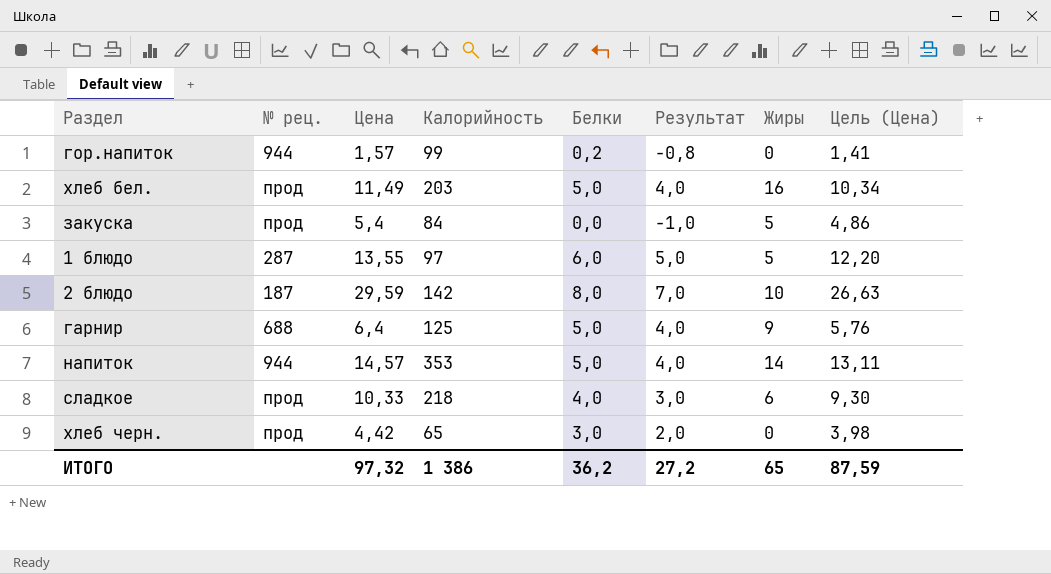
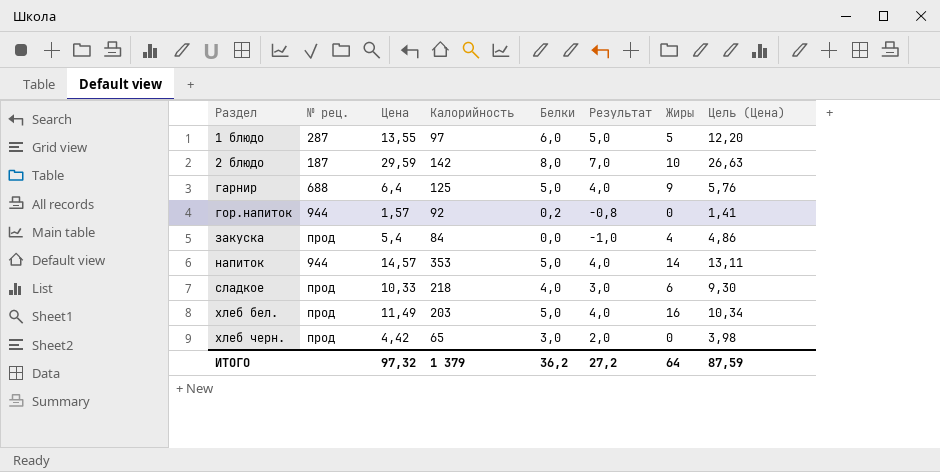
row order: none -> Раздел ascending
гор.напиток | Калорийность: 99 -> 92
закуска | Жиры: 5 -> 4
ИТОГО | Калорийность: 1 386 -> 1 379
ИТОГО | Жиры: 65 -> 64

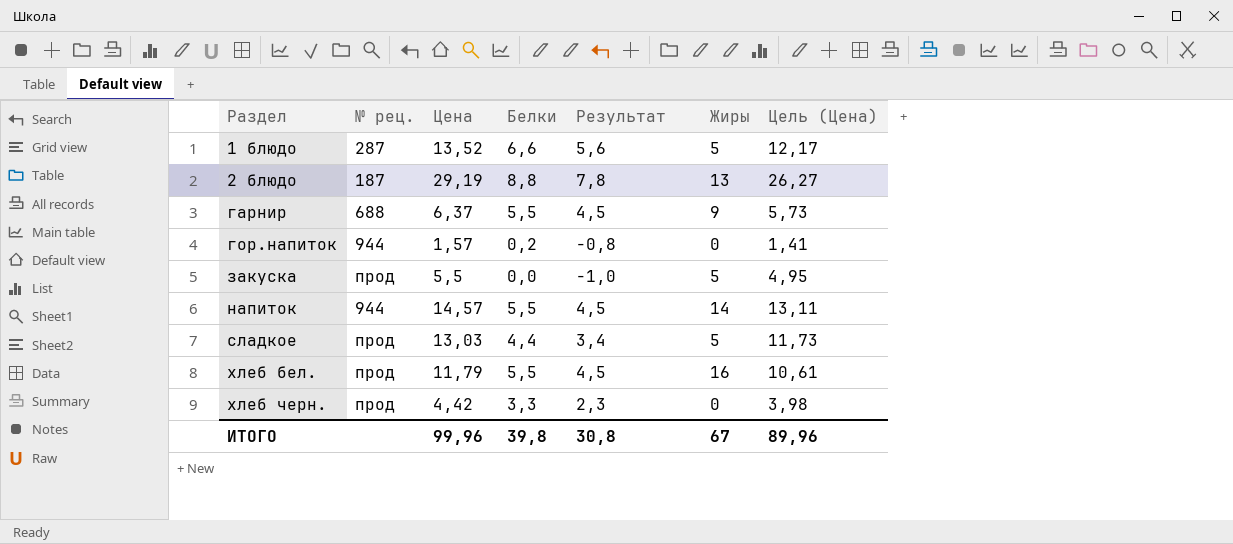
column Калорийность | position: 4 -> none
1 блюдо | Цена: 13,55 -> 13,52
1 блюдо | Белки: 6,0 -> 6,6
1 блюдо | Результат: 5,0 -> 5,6
1 блюдо | Цель (Цена): 12,20 -> 12,17
2 блюдо | Цена: 29,59 -> 29,19
2 блюдо | Белки: 8,0 -> 8,8
2 блюдо | Результат: 7,0 -> 7,8
2 блюдо | Жиры: 10 -> 13
2 блюдо | Цель (Цена): 26,63 -> 26,27
гарнир | Цена: 6,4 -> 6,37
гарнир | Белки: 5,0 -> 5,5
гарнир | Результат: 4,0 -> 4,5
гарнир | Цель (Цена): 5,76 -> 5,73
закуска | Цена: 5,4 -> 5,5
закуска | Жиры: 4 -> 5
закуска | Цель (Цена): 4,86 -> 4,95
напиток | Белки: 5,0 -> 5,5
напиток | Результат: 4,0 -> 4,5
сладкое | Цена: 10,33 -> 13,03
сладкое | Белки: 4,0 -> 4,4
сладкое | Результат: 3,0 -> 3,4
сладкое | Жиры: 6 -> 5
сладкое | Цель (Цена): 9,30 -> 11,73
хлеб бел. | Цена: 11,49 -> 11,79
хлеб бел. | Белки: 5,0 -> 5,5
хлеб бел. | Результат: 4,0 -> 4,5
хлеб бел. | Цель (Цена): 10,34 -> 10,61
хлеб черн. | Белки: 3,0 -> 3,3
хлеб черн. | Результат: 2,0 -> 2,3
ИТОГО | Цена: 97,32 -> 99,96
ИТОГО | Белки: 36,2 -> 39,8
ИТОГО | Результат: 27,2 -> 30,8
ИТОГО | Жиры: 64 -> 67
ИТОГО | Цель (Цена): 87,59 -> 89,96

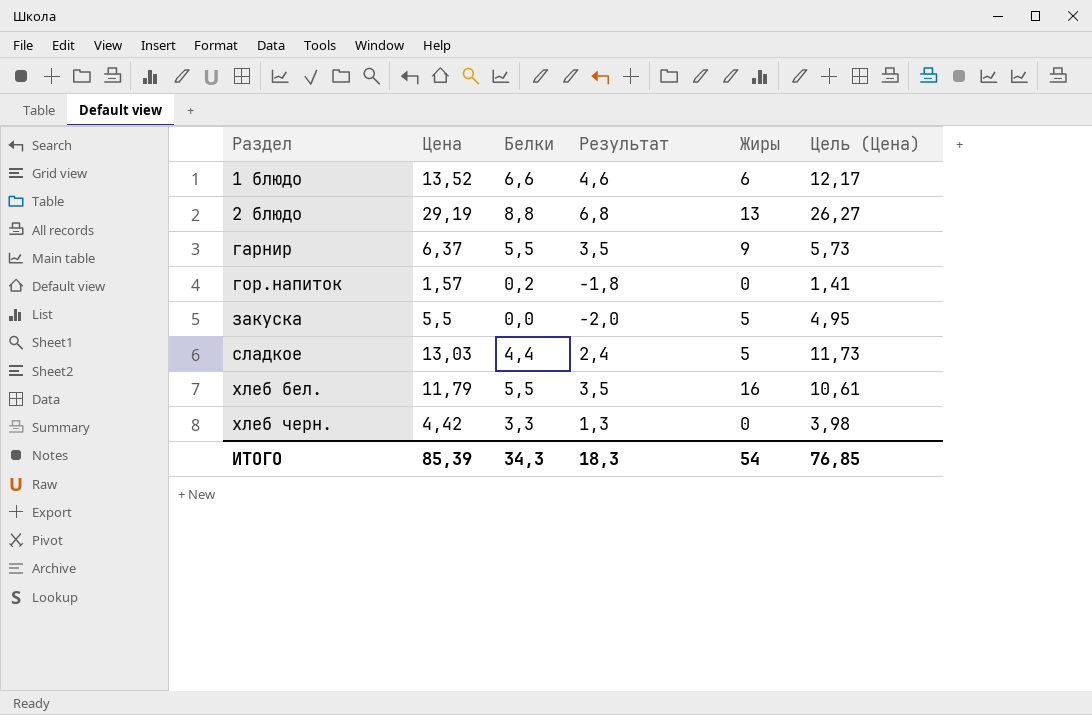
column № рец. | position: 2 -> none
column Результат | formula: [Белки] - 1 -> [Белки] - 2
row напиток: 944 | 14,57 | 5,5 | 4,5 | 14 | 13,11 -> none
1 блюдо | Жиры: 5 -> 6
ИТОГО | Цена: 99,96 -> 85,39
ИТОГО | Белки: 39,8 -> 34,3
ИТОГО | Результат: 30,8 -> 18,3
ИТОГО | Жиры: 67 -> 54
ИТОГО | Цель (Цена): 89,96 -> 76,85

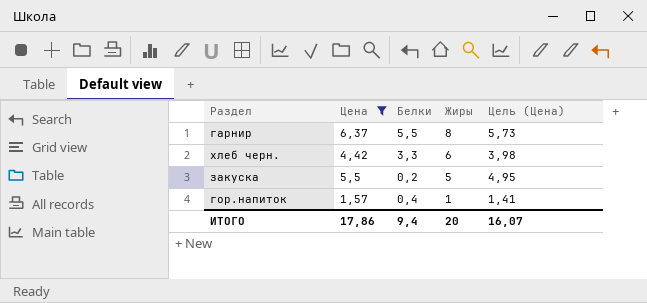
filter: none -> Цена <= 6,37
row order: Раздел ascending -> Жиры descending
column Результат | formula: [Белки] - 2 -> none
гарнир | Жиры: 9 -> 8
хлеб черн. | Жиры: 0 -> 6
закуска | Белки: 0,0 -> 0,2
гор.напиток | Белки: 0,2 -> 0,4
гор.напиток | Жиры: 0 -> 1
ИТОГО | Цена: 85,39 -> 17,86
ИТОГО | Белки: 34,3 -> 9,4
ИТОГО | Жиры: 54 -> 20
ИТОГО | Цель (Цена): 76,85 -> 16,07

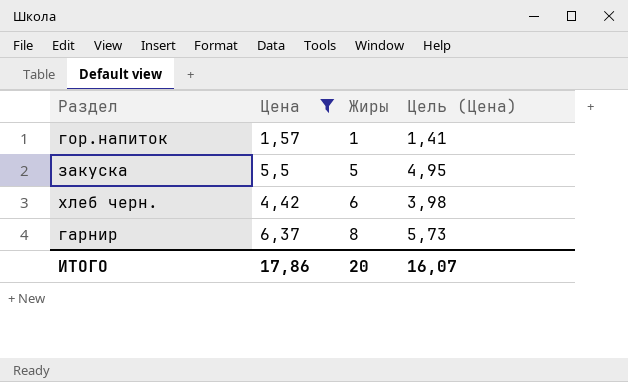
row order: Жиры descending -> Жиры ascending
column Белки | position: 3 -> none

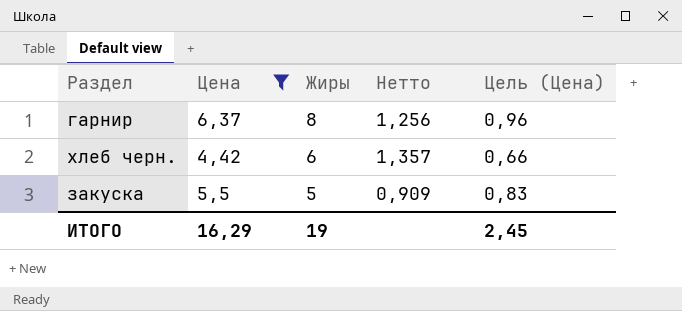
row order: Жиры ascending -> Жиры descending
column Нетто | formula: none -> [Жиры] / [Цена]
column Цель (Цена) | formula: [Цена] * 0,9 -> [Цена] * 0,15
row гор.напиток: 1,57 | 1 | 1,41 -> none
ИТОГО | Цена: 17,86 -> 16,29
ИТОГО | Жиры: 20 -> 19
ИТОГО | Цель (Цена): 16,07 -> 2,45

